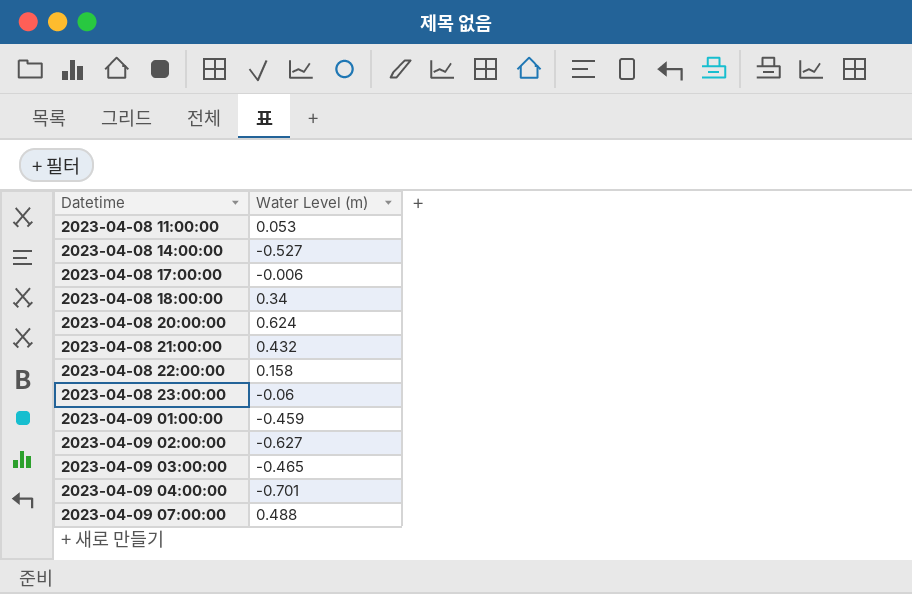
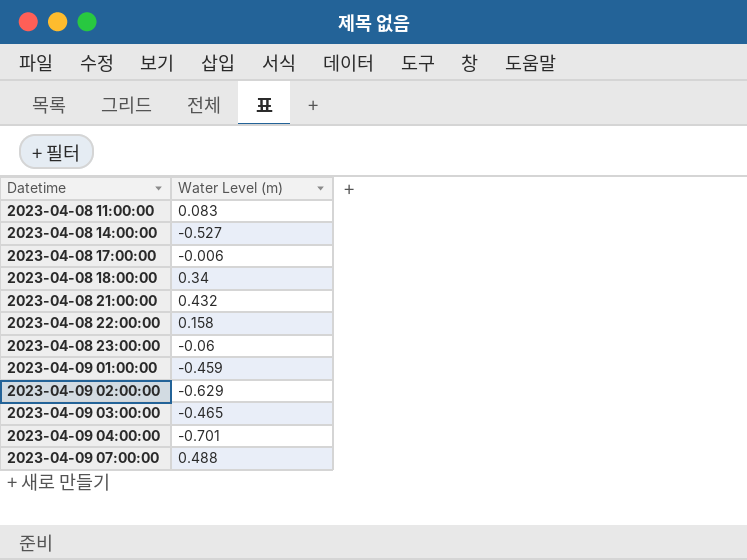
row 2023-04-08 20:00:00: 0.624 -> none
2023-04-08 11:00:00 | Water Level (m): 0.053 -> 0.083
2023-04-09 02:00:00 | Water Level (m): -0.627 -> -0.629

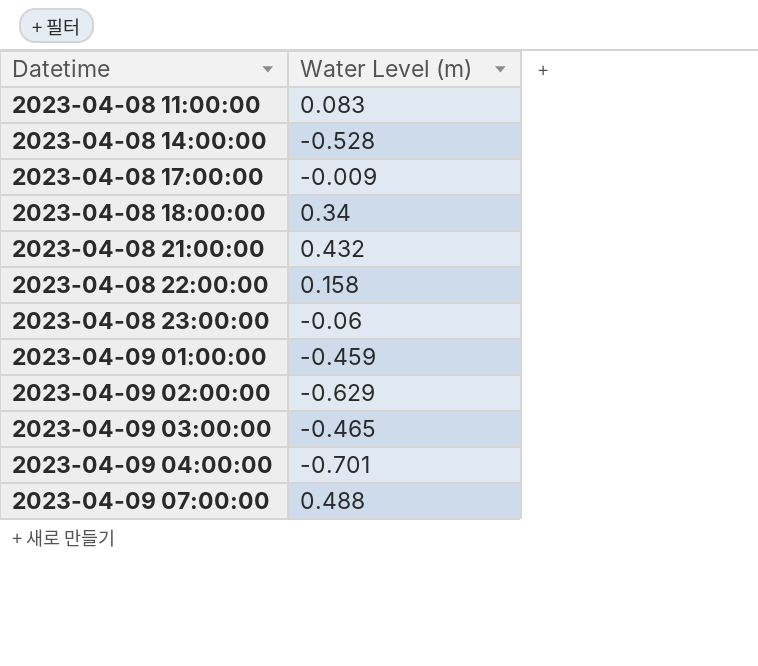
2023-04-08 14:00:00 | Water Level (m): -0.527 -> -0.528
2023-04-08 17:00:00 | Water Level (m): -0.006 -> -0.009

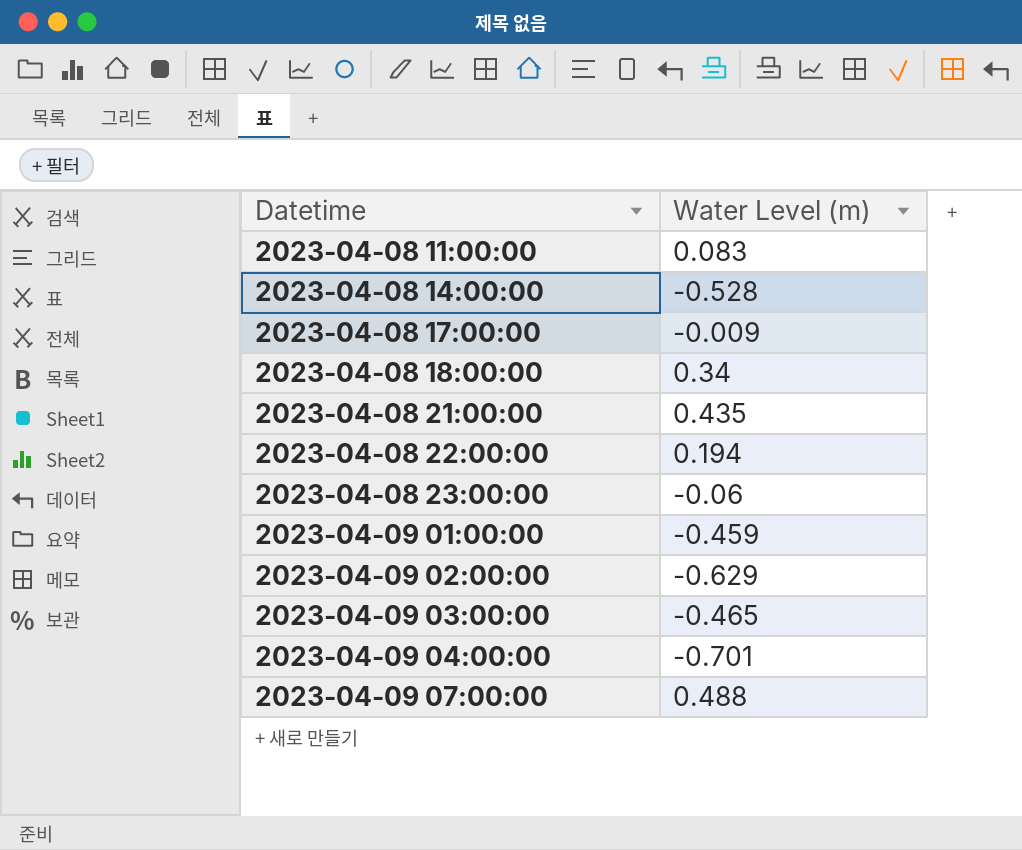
2023-04-08 21:00:00 | Water Level (m): 0.432 -> 0.435
2023-04-08 22:00:00 | Water Level (m): 0.158 -> 0.194

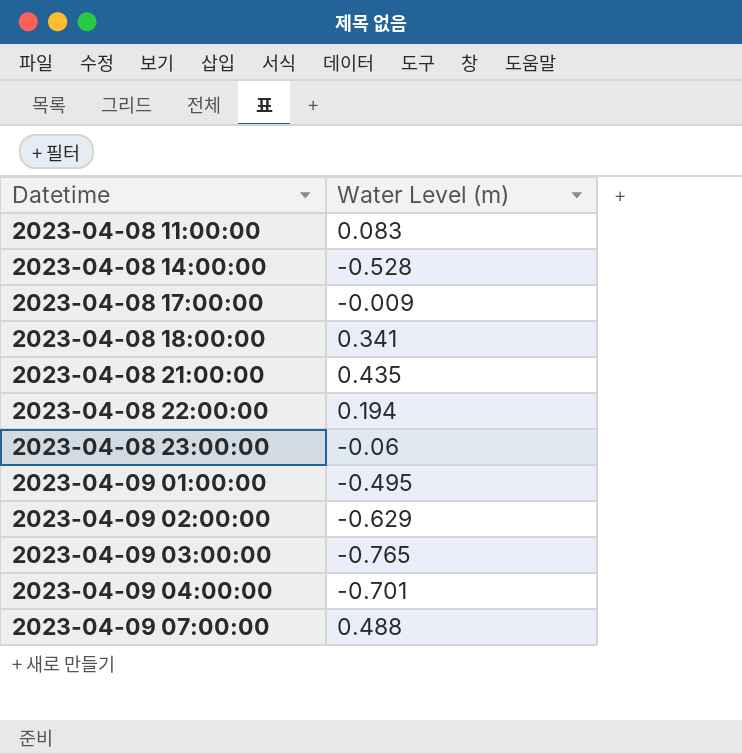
2023-04-08 18:00:00 | Water Level (m): 0.34 -> 0.341
2023-04-09 01:00:00 | Water Level (m): -0.459 -> -0.495
2023-04-09 03:00:00 | Water Level (m): -0.465 -> -0.765

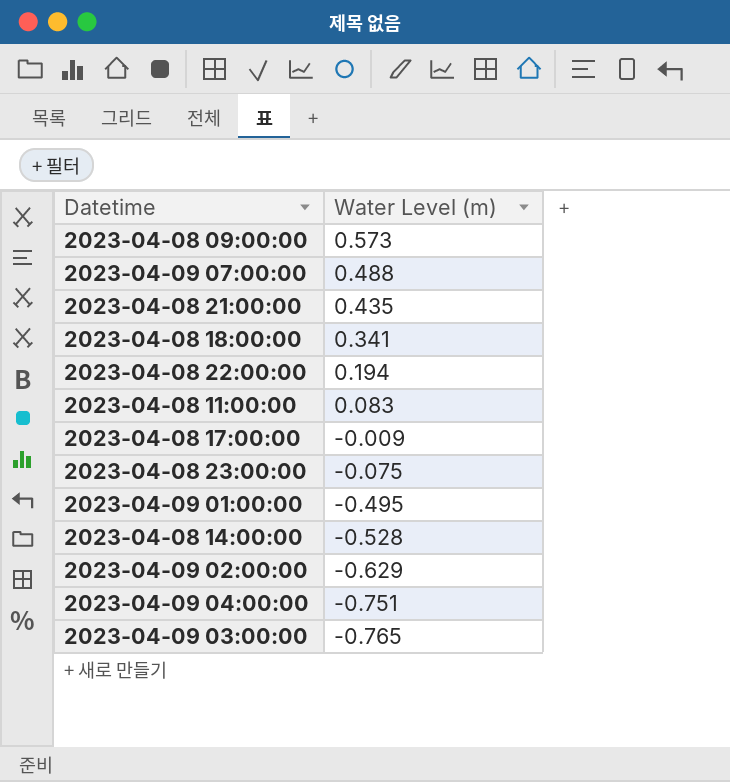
row order: Datetime ascending -> Water Level (m) descending
row 2023-04-08 09:00:00: none -> 0.573
2023-04-08 23:00:00 | Water Level (m): -0.06 -> -0.075
2023-04-09 04:00:00 | Water Level (m): -0.701 -> -0.751

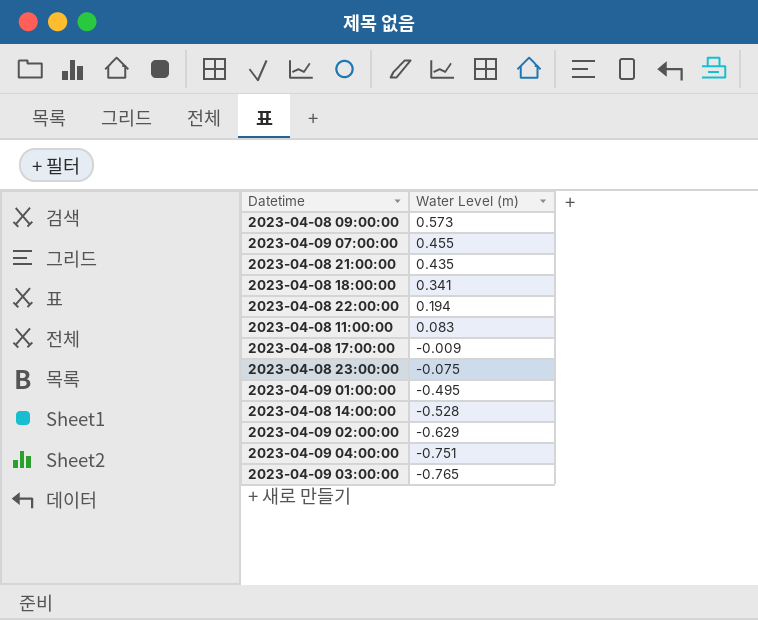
2023-04-09 07:00:00 | Water Level (m): 0.488 -> 0.455

